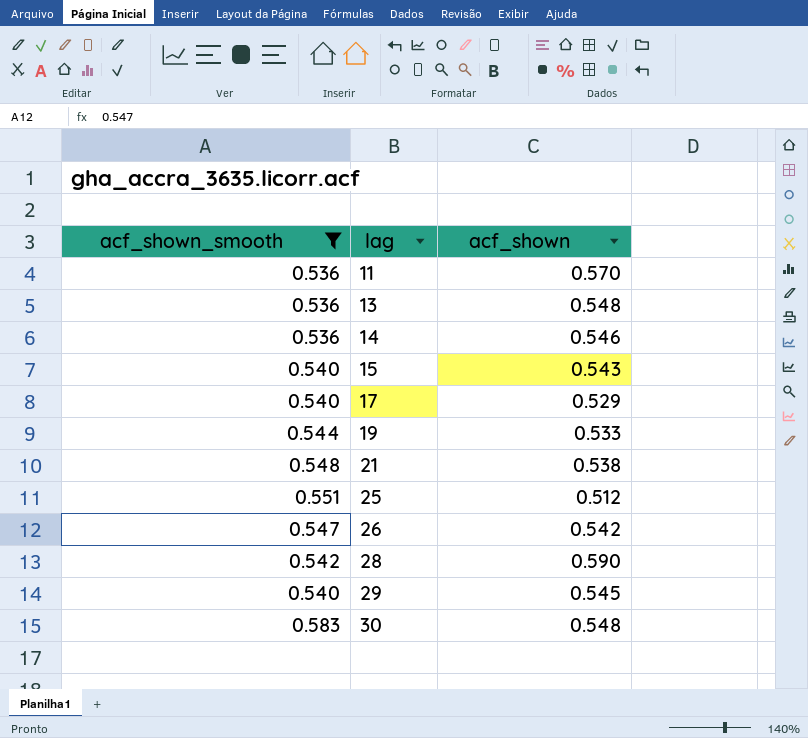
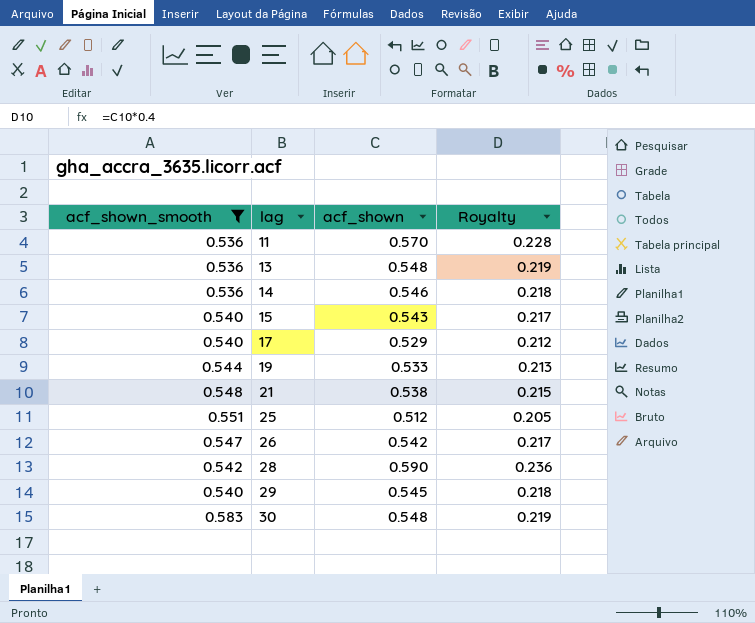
column Royalty | formula: none -> [acf_shown] * 0.4

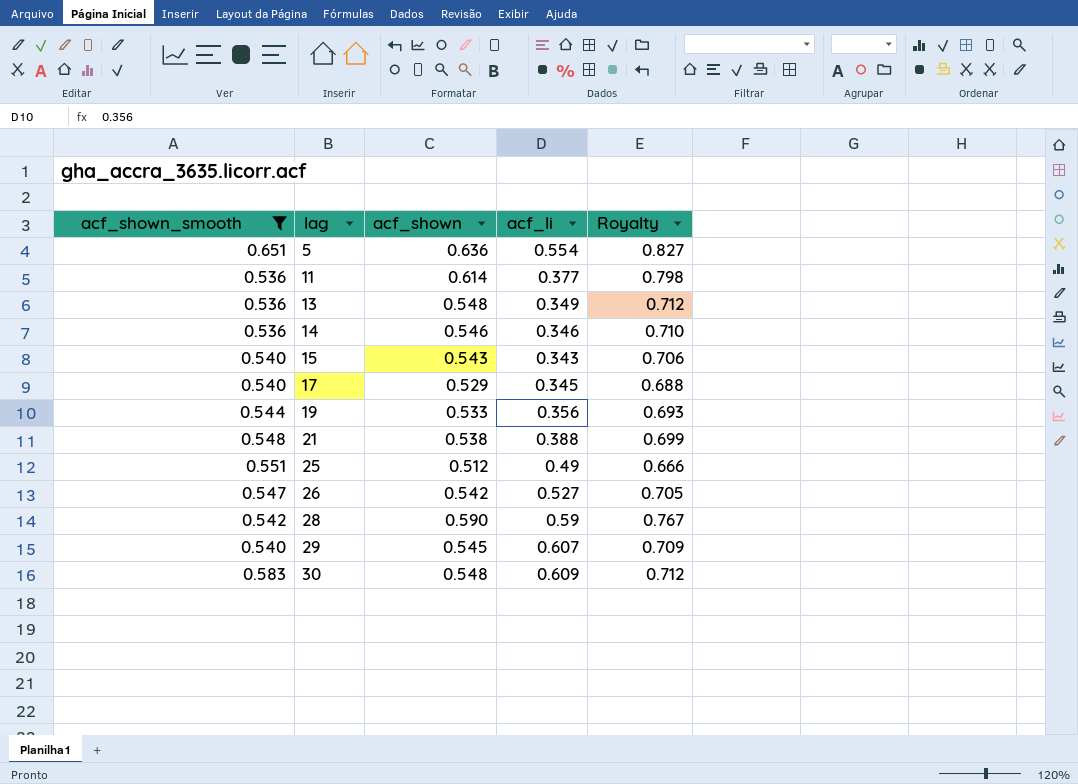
column acf_li | position: none -> 4
column Royalty | formula: [acf_shown] * 0.4 -> [acf_shown] * 1.3
row 5: none -> 0.651 | 0.636 | 0.554 | 0.827
11 | acf_shown: 0.570 -> 0.614

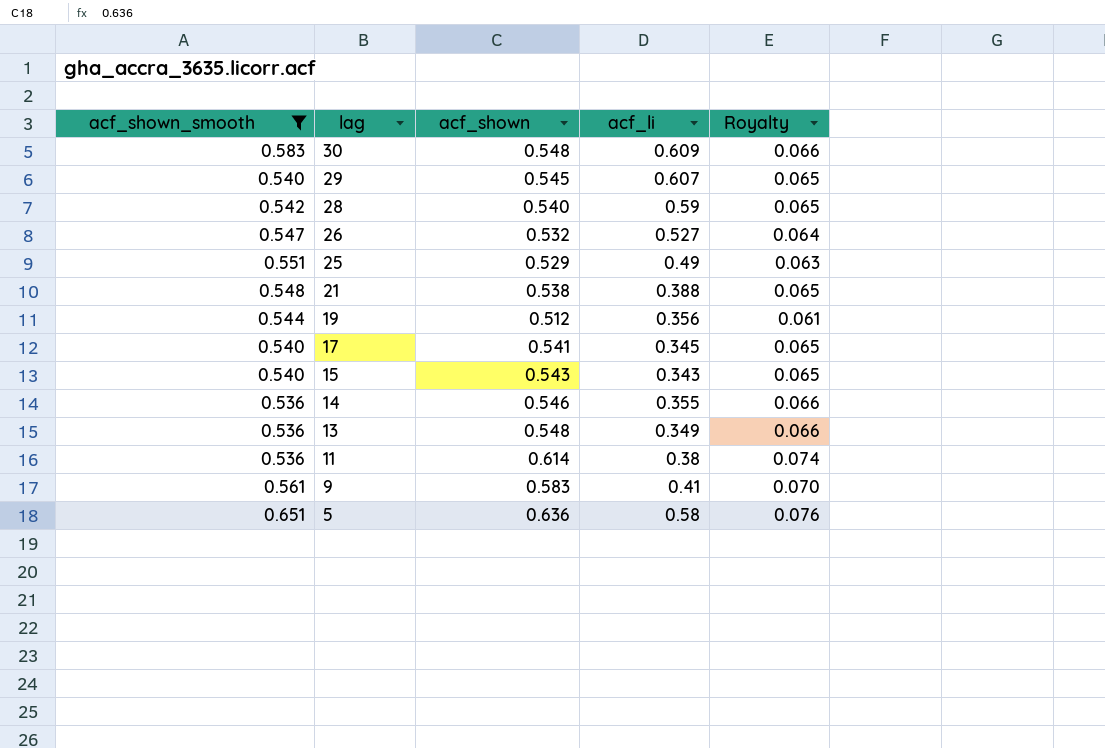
row order: lag ascending -> lag descending
column Royalty | formula: [acf_shown] * 1.3 -> [acf_shown] * 0.12
28 | acf_shown: 0.590 -> 0.540
26 | acf_shown: 0.542 -> 0.532
25 | acf_shown: 0.512 -> 0.529
19 | acf_shown: 0.533 -> 0.512
17 | acf_shown: 0.529 -> 0.541
14 | acf_li: 0.346 -> 0.355
11 | acf_li: 0.377 -> 0.38
row 9: none -> 0.561 | 0.583 | 0.41 | 0.070
5 | acf_li: 0.554 -> 0.58

